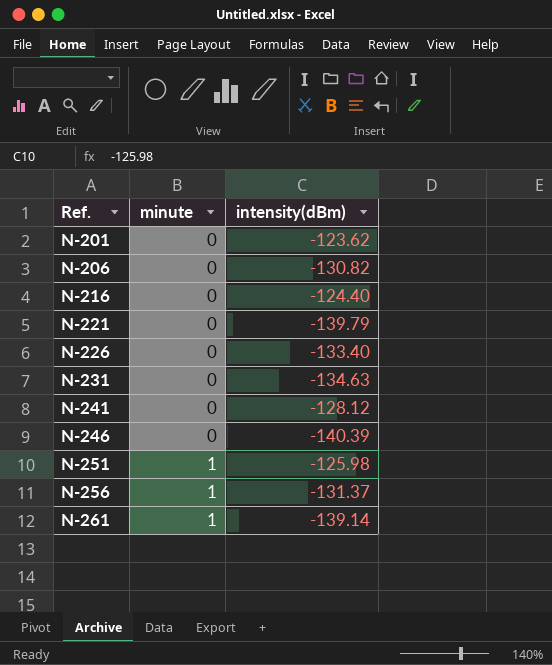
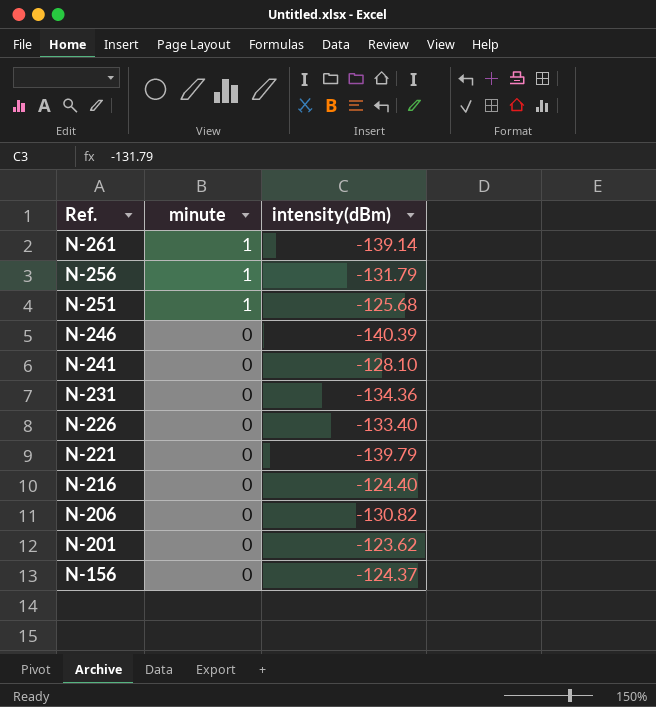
row order: Ref. ascending -> Ref. descending
N-256 | intensity(dBm): -131.37 -> -131.79
N-251 | intensity(dBm): -125.98 -> -125.68
N-241 | intensity(dBm): -128.12 -> -128.10
N-231 | intensity(dBm): -134.63 -> -134.36
row N-156: none -> 0 | -124.37

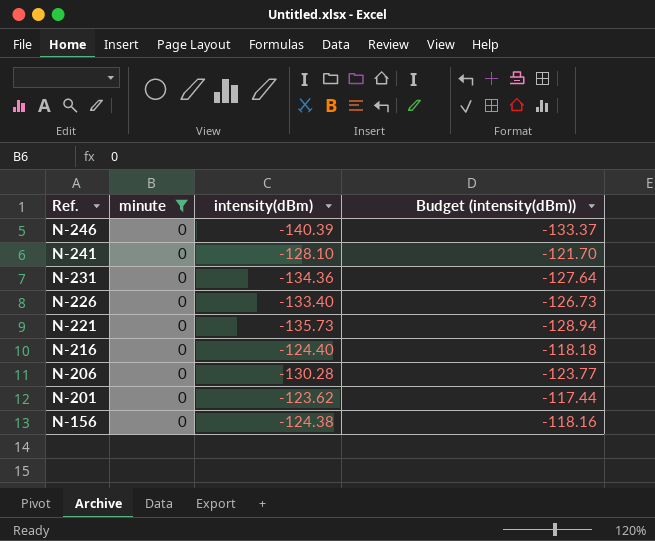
filter: none -> minute = 0
column Budget (intensity(dBm)) | formula: none -> [intensity(dBm)] * 0.95
N-221 | intensity(dBm): -139.79 -> -135.73
N-206 | intensity(dBm): -130.82 -> -130.28
N-156 | intensity(dBm): -124.37 -> -124.38

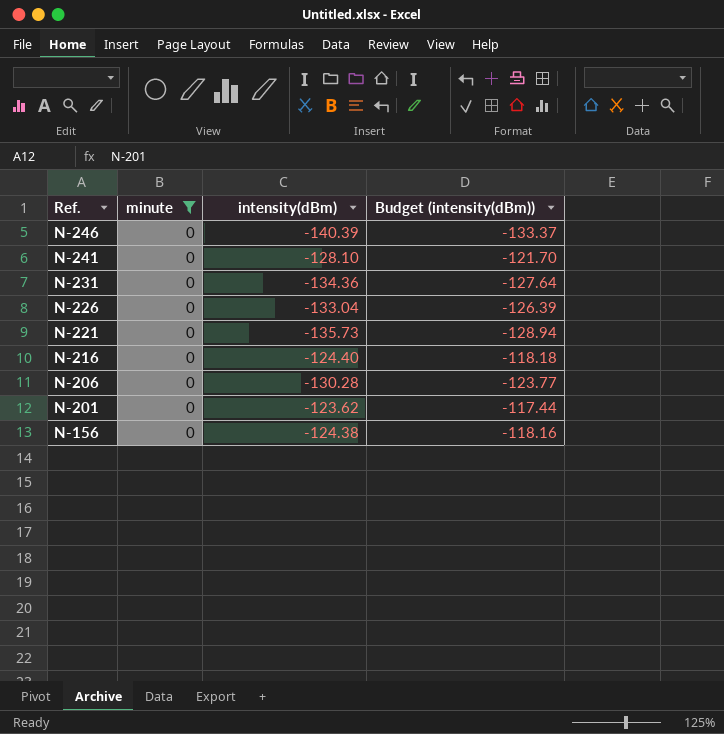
N-226 | intensity(dBm): -133.40 -> -133.04
N-226 | Budget (intensity(dBm)): -126.73 -> -126.39

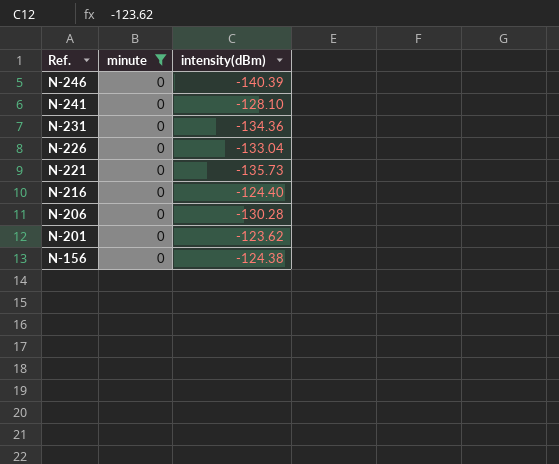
column Budget (intensity(dBm)) | formula: [intensity(dBm)] * 0.95 -> none

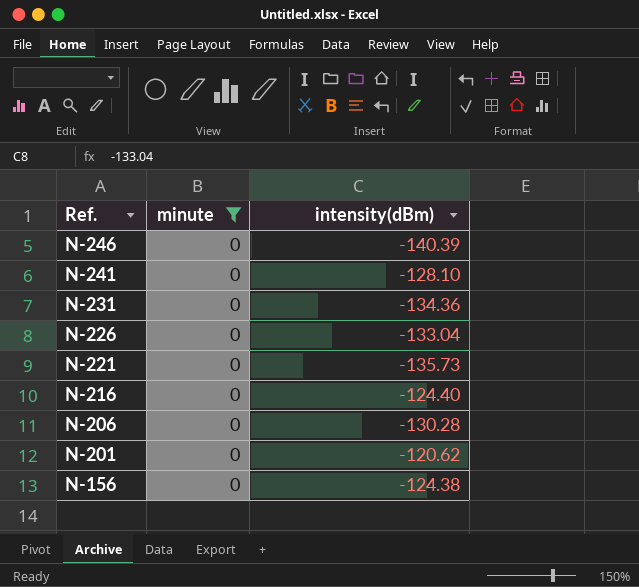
N-201 | intensity(dBm): -123.62 -> -120.62

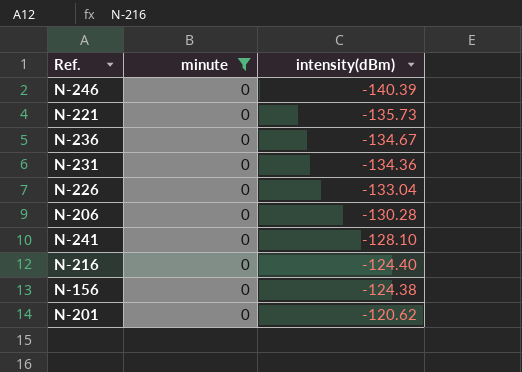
row order: Ref. descending -> intensity(dBm) ascending
row N-236: none -> 0 | -134.67

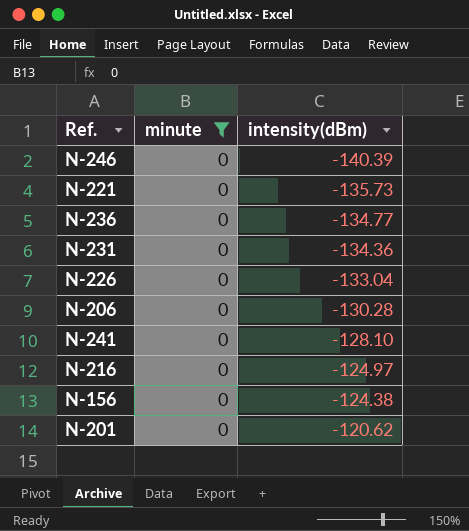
N-236 | intensity(dBm): -134.67 -> -134.77
N-216 | intensity(dBm): -124.40 -> -124.97

